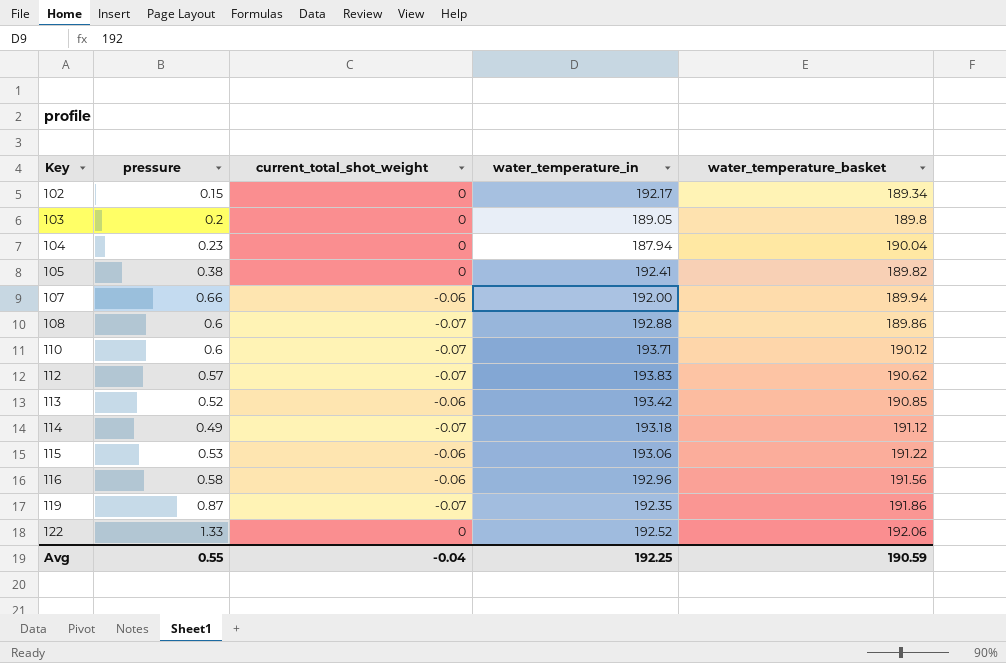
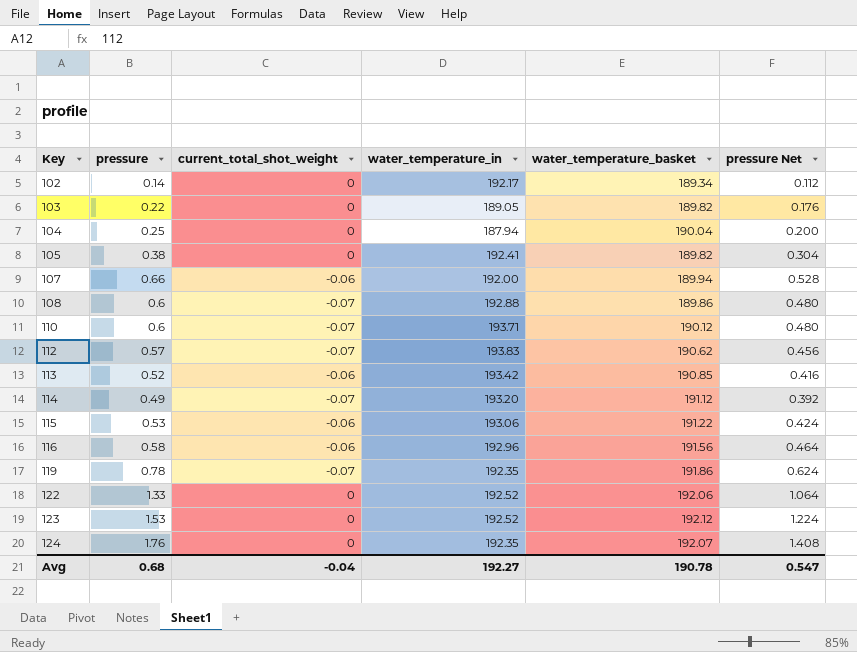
column pressure Net | formula: none -> [pressure] * 0.8
102 | pressure: 0.15 -> 0.14
103 | pressure: 0.2 -> 0.22
103 | water_temperature_basket: 189.8 -> 189.82
104 | pressure: 0.23 -> 0.25
114 | water_temperature_in: 193.18 -> 193.20
119 | pressure: 0.87 -> 0.78
row 123: none -> 1.53 | 0 | 192.52 | 192.12 | 1.224
row 124: none -> 1.76 | 0 | 192.35 | 192.07 | 1.408
Avg | pressure: 0.55 -> 0.68
Avg | water_temperature_in: 192.25 -> 192.27
Avg | water_temperature_basket: 190.59 -> 190.78

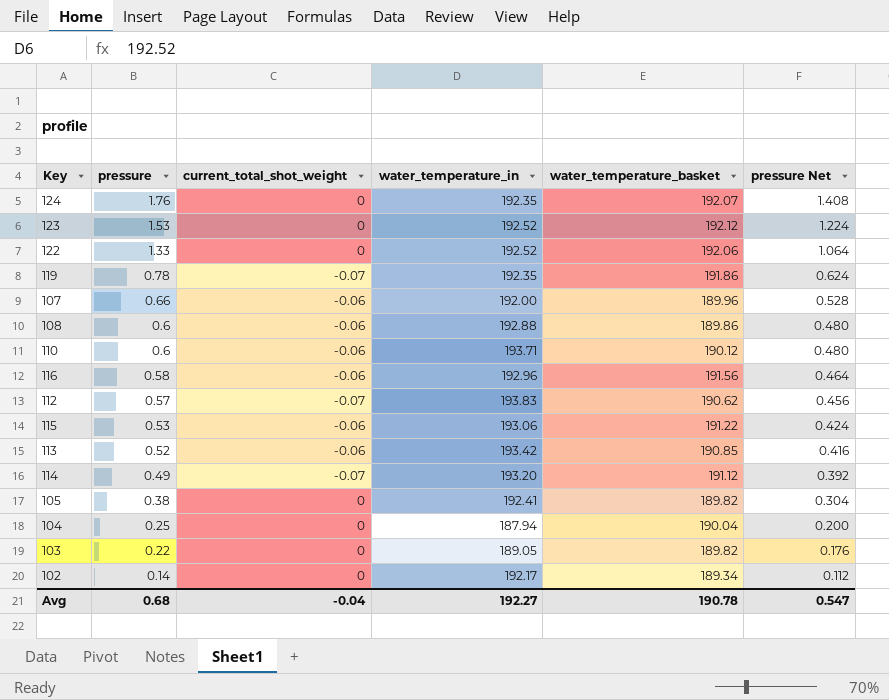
row order: Key ascending -> pressure descending
107 | water_temperature_basket: 189.94 -> 189.96
108 | current_total_shot_weight: -0.07 -> -0.06
110 | current_total_shot_weight: -0.07 -> -0.06

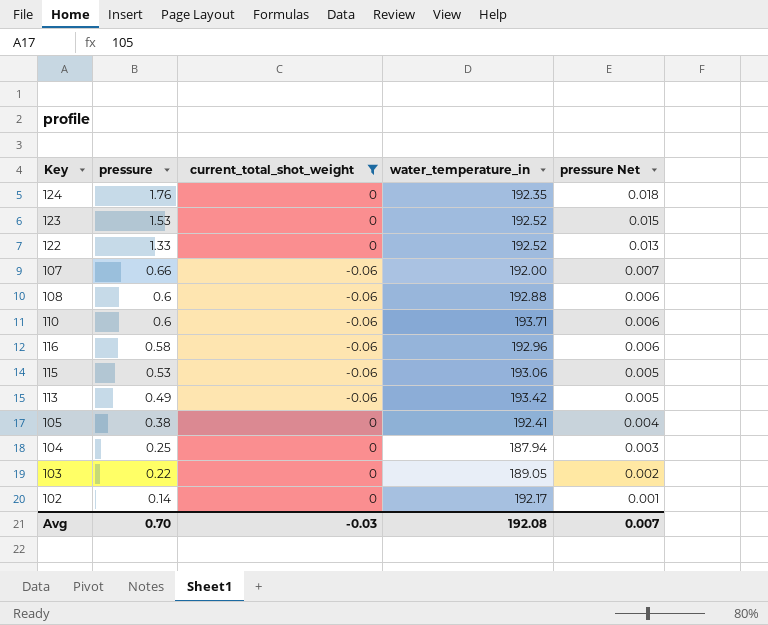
filter: none -> current_total_shot_weight != -0.07
column water_temperature_basket | position: 5 -> none
column pressure Net | formula: [pressure] * 0.8 -> [pressure] * 0.01
113 | pressure: 0.52 -> 0.49
Avg | pressure: 0.68 -> 0.70
Avg | current_total_shot_weight: -0.04 -> -0.03
Avg | water_temperature_in: 192.27 -> 192.08
Avg | pressure Net: 0.547 -> 0.007

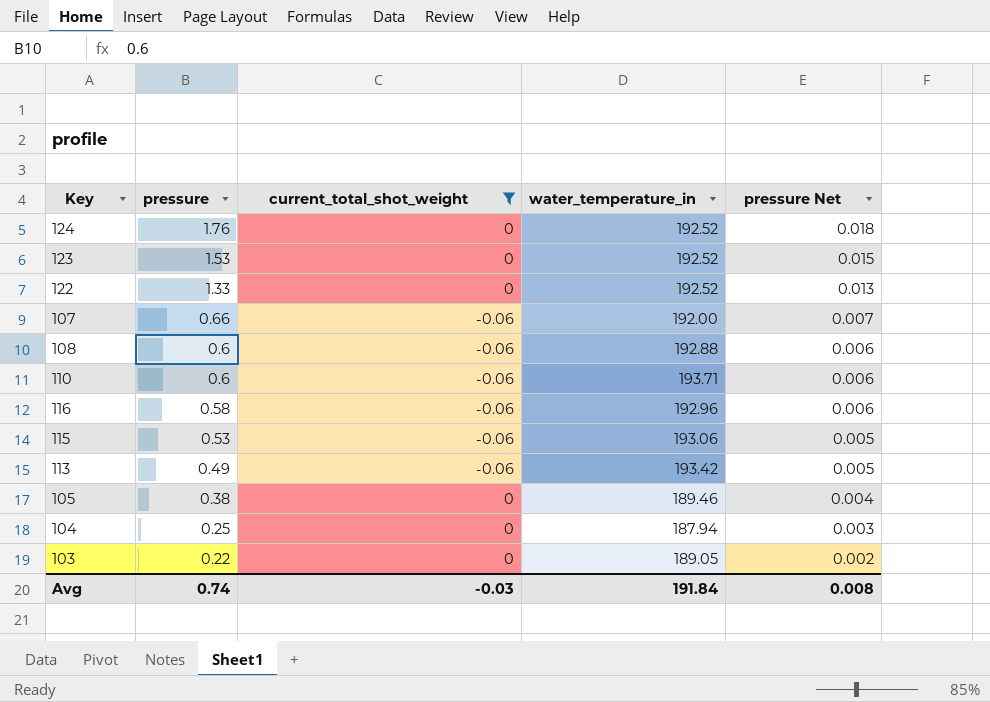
row 102: 0.14 | 0 | 192.17 | 0.001 -> none
124 | water_temperature_in: 192.35 -> 192.52
105 | water_temperature_in: 192.41 -> 189.46
Avg | pressure: 0.70 -> 0.74
Avg | water_temperature_in: 192.08 -> 191.84
Avg | pressure Net: 0.007 -> 0.008

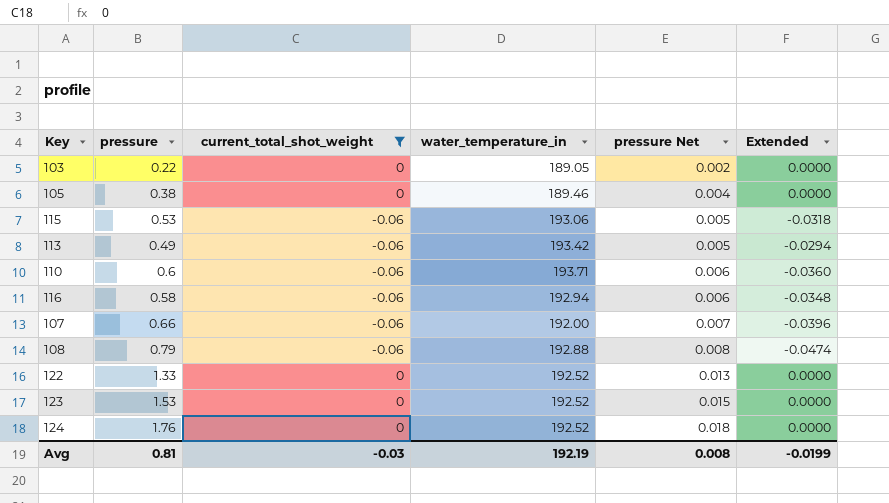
row order: pressure descending -> pressure Net ascending
column Extended | formula: none -> [pressure] * [current_total_shot_weight]
row 104: 0.25 | 0 | 187.94 | 0.003 -> none
116 | water_temperature_in: 192.96 -> 192.94
108 | pressure: 0.6 -> 0.79
108 | pressure Net: 0.006 -> 0.008
Avg | pressure: 0.74 -> 0.81
Avg | water_temperature_in: 191.84 -> 192.19

